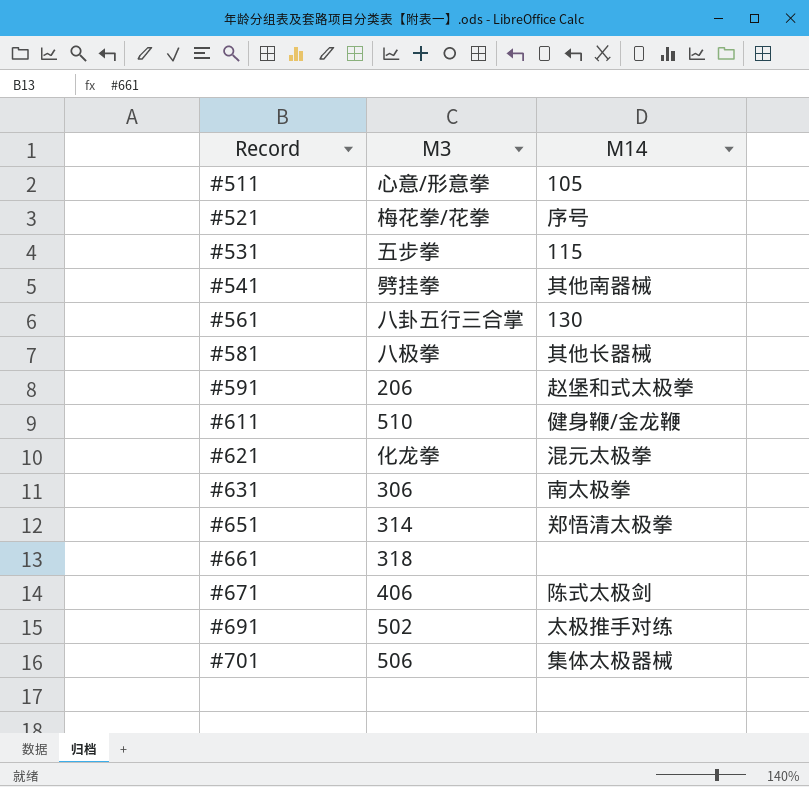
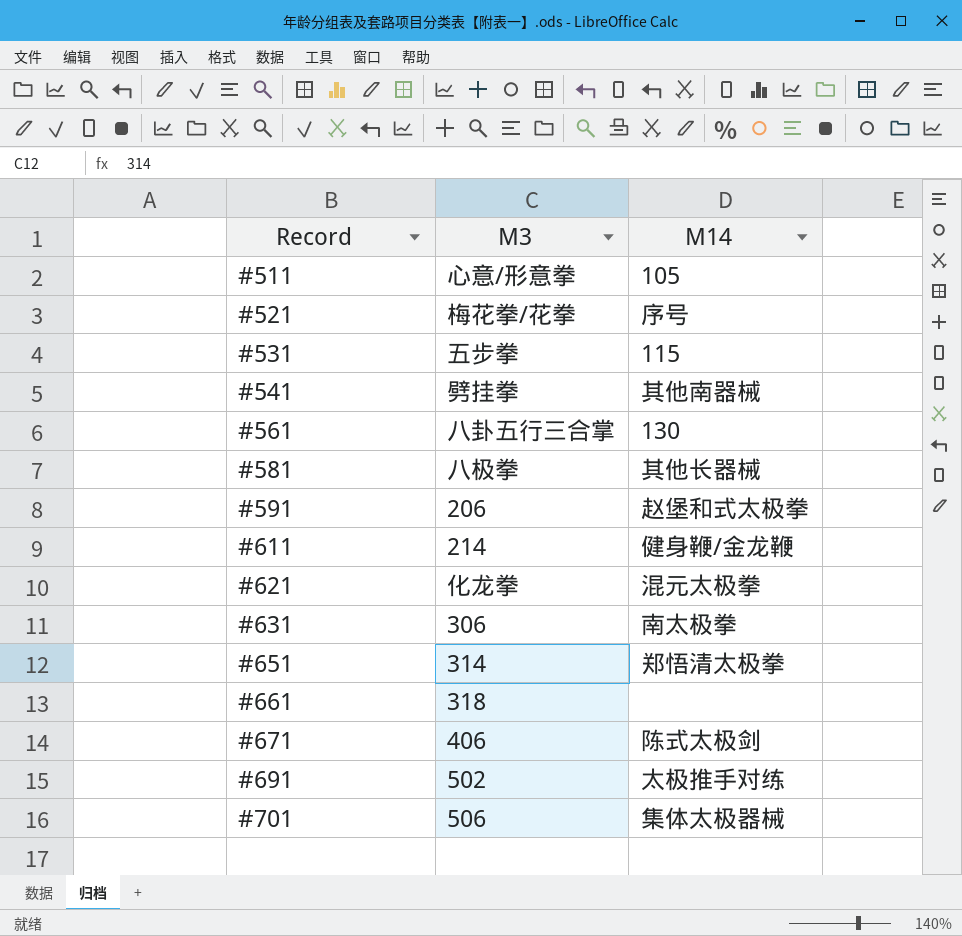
#611 | M3: 510 -> 214

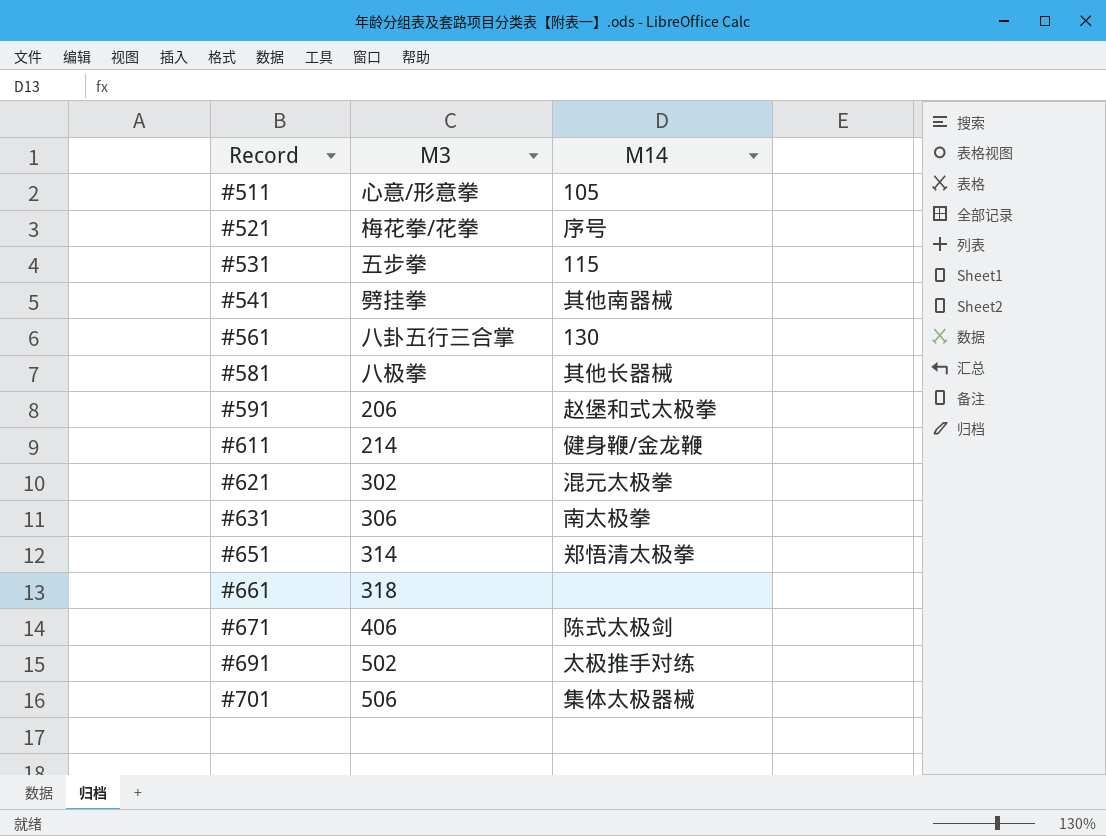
#621 | M3: 化龙拳 -> 302

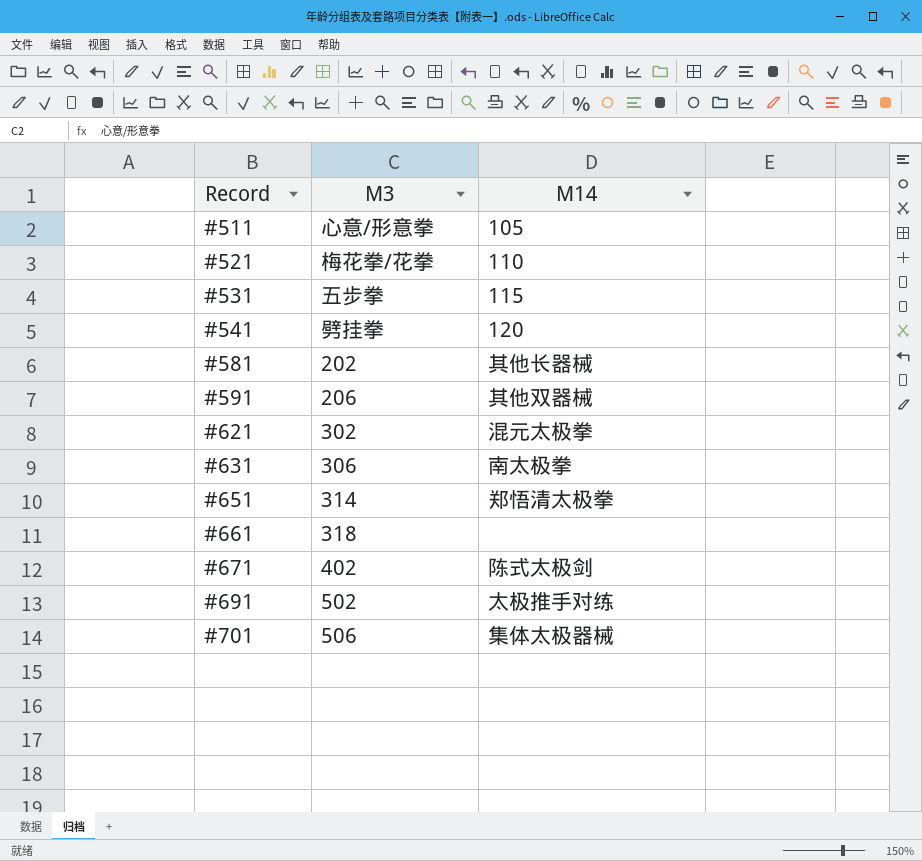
row #561: 八卦五行三合掌 | 130 -> none
row #611: 214 | 健身鞭/金龙鞭 -> none
#521 | M14: 序号 -> 110
#541 | M14: 其他南器械 -> 120
#581 | M3: 八极拳 -> 202
#591 | M14: 赵堡和式太极拳 -> 其他双器械
#671 | M3: 406 -> 402

